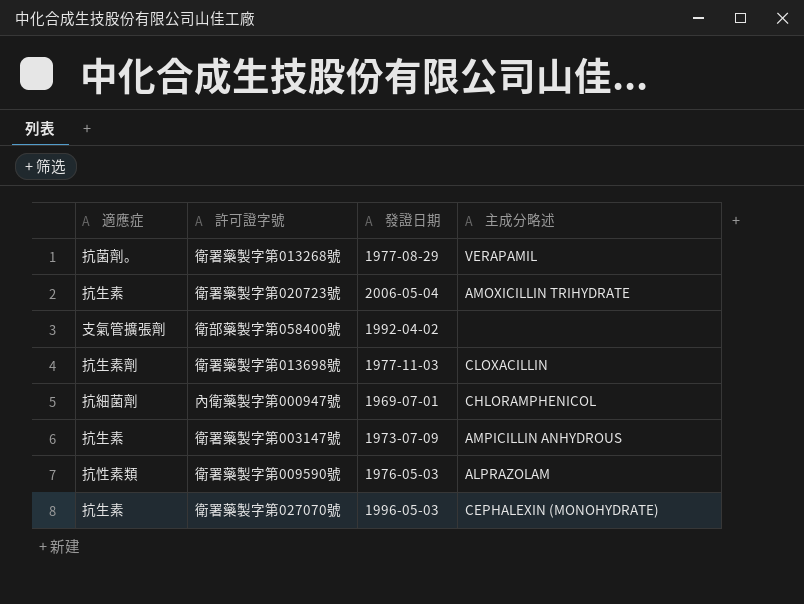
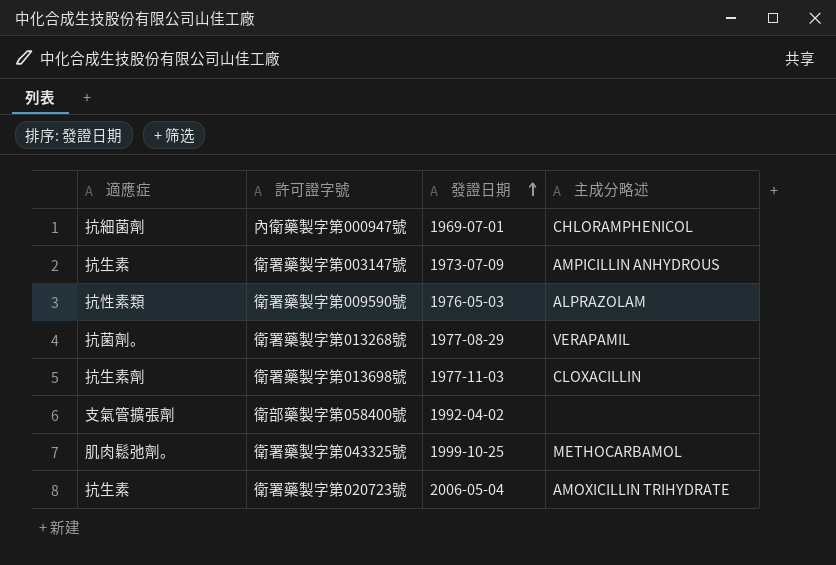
row order: none -> 發證日期 ascending
row 衛署藥製字第027070號: 抗生素 | 1996-05-03 | CEPHALEXIN (MONOHYDRATE) -> none
row 衛署藥製字第043325號: none -> 肌肉鬆弛劑。 | 1999-10-25 | METHOCARBAMOL

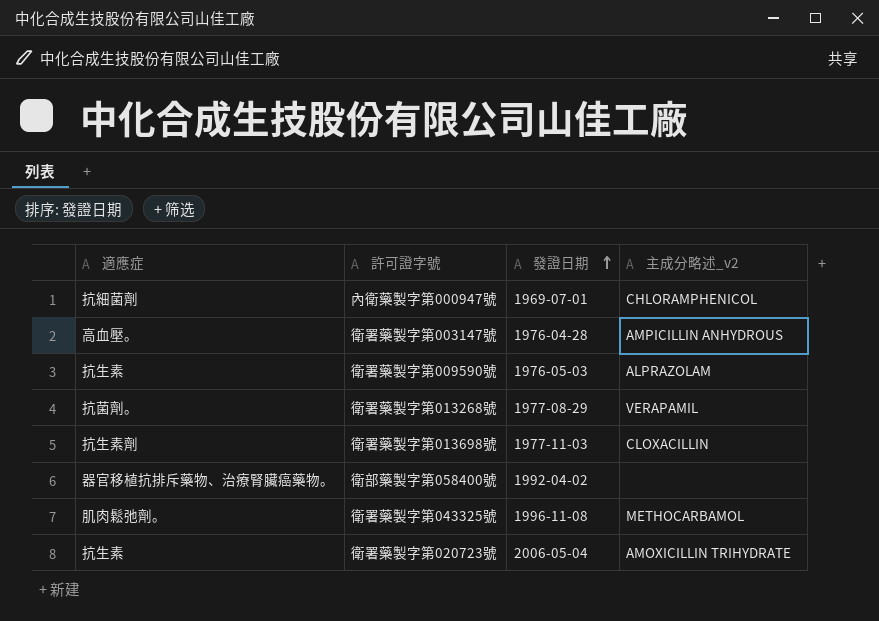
column name: 主成分略述 -> 主成分略述_v2
衛署藥製字第003147號 | 適應症: 抗生素 -> 高血壓。
衛署藥製字第003147號 | 發證日期: 1973-07-09 -> 1976-04-28
衛署藥製字第009590號 | 適應症: 抗性素類 -> 抗生素
衛部藥製字第058400號 | 適應症: 支氣管擴張劑 -> 器官移植抗排斥藥物、治療腎臟癌藥物。
衛署藥製字第043325號 | 發證日期: 1999-10-25 -> 1996-11-08

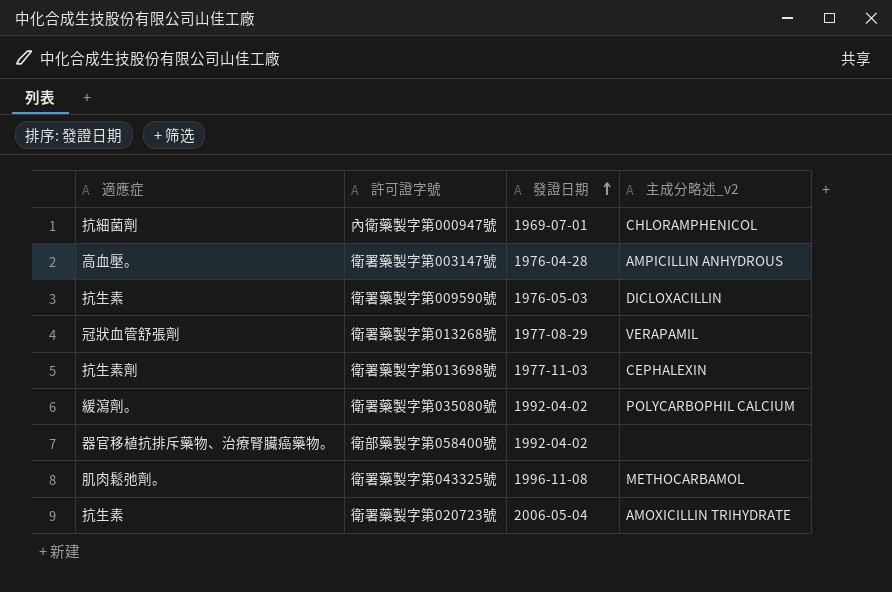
衛署藥製字第009590號 | 主成分略述_v2: ALPRAZOLAM -> DICLOXACILLIN
衛署藥製字第013268號 | 適應症: 抗菌劑。 -> 冠狀血管舒張劑
衛署藥製字第013698號 | 主成分略述_v2: CLOXACILLIN -> CEPHALEXIN
row 衛署藥製字第035080號: none -> 緩瀉劑。 | 1992-04-02 | POLYCARBOPHIL CALCIUM

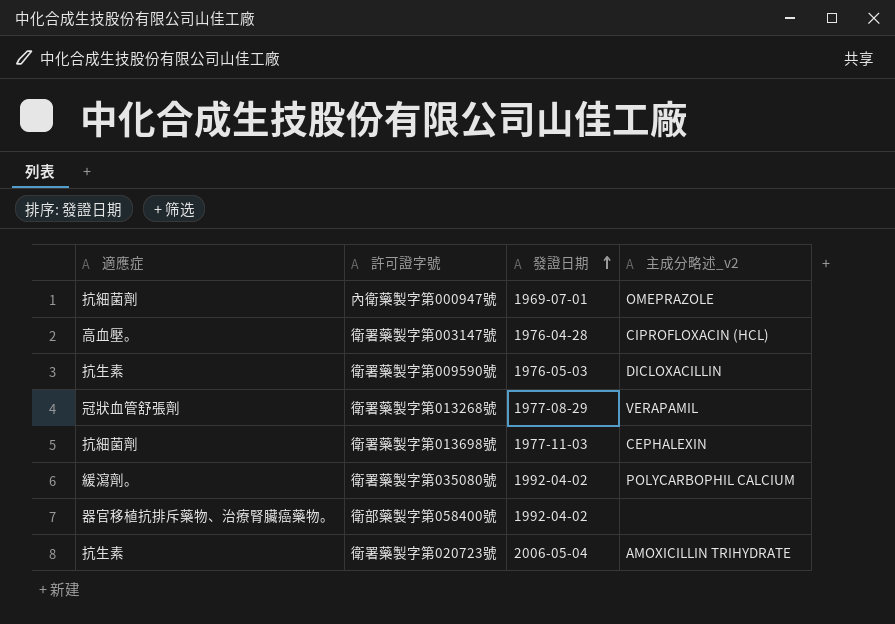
row 衛署藥製字第043325號: 肌肉鬆弛劑。 | 1996-11-08 | METHOCARBAMOL -> none
內衛藥製字第000947號 | 主成分略述_v2: CHLORAMPHENICOL -> OMEPRAZOLE
衛署藥製字第003147號 | 主成分略述_v2: AMPICILLIN ANHYDROUS -> CIPROFLOXACIN (HCL)
衛署藥製字第013698號 | 適應症: 抗生素劑 -> 抗細菌劑

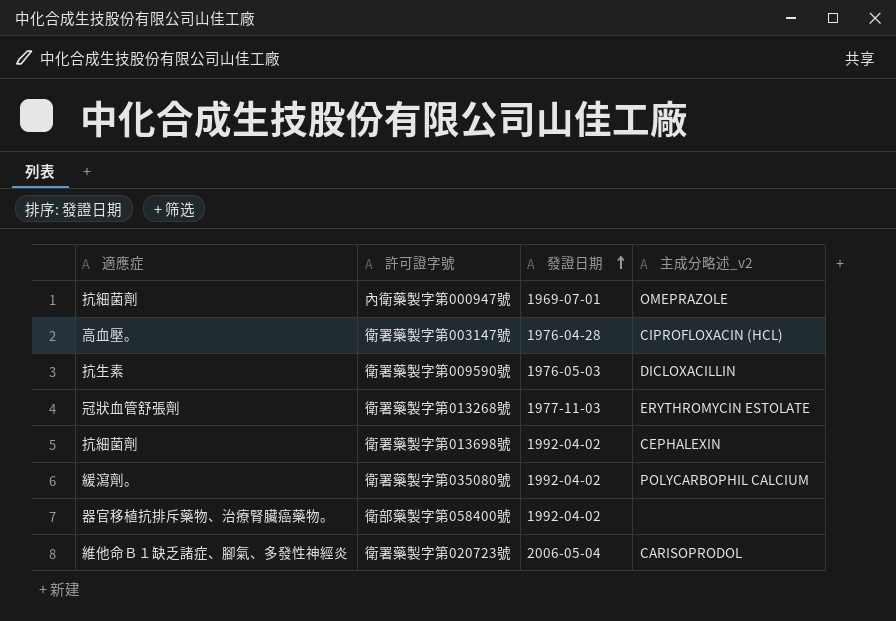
衛署藥製字第013268號 | 發證日期: 1977-08-29 -> 1977-11-03
衛署藥製字第013268號 | 主成分略述_v2: VERAPAMIL -> ERYTHROMYCIN ESTOLATE
衛署藥製字第013698號 | 發證日期: 1977-11-03 -> 1992-04-02
衛署藥製字第020723號 | 適應症: 抗生素 -> 維他命Ｂ１缺乏諸症、腳氣、多發性神經炎
衛署藥製字第020723號 | 主成分略述_v2: AMOXICILLIN TRIHYDRATE -> CARISOPRODOL

